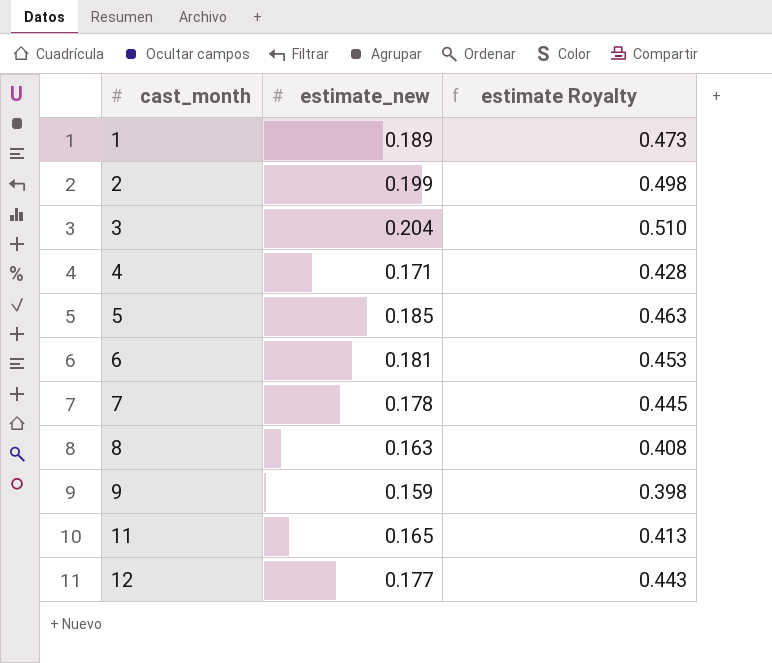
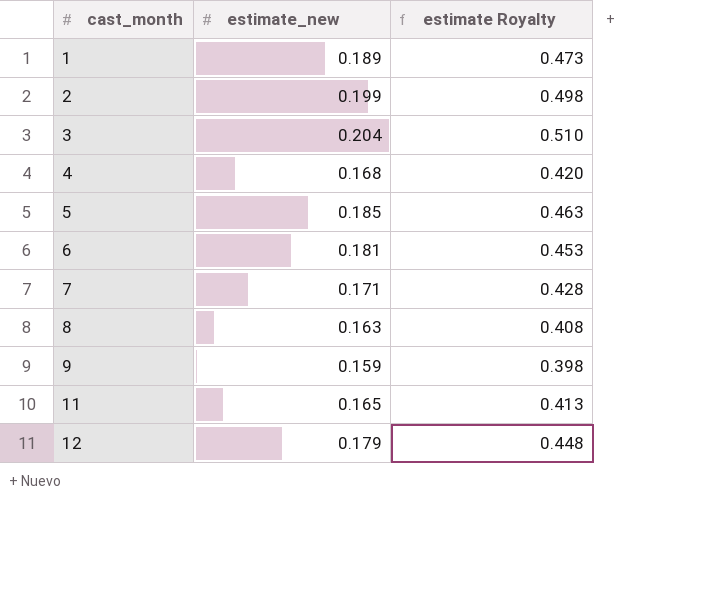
4 | estimate_new: 0.171 -> 0.168
4 | estimate Royalty: 0.428 -> 0.420
7 | estimate_new: 0.178 -> 0.171
7 | estimate Royalty: 0.445 -> 0.428
12 | estimate_new: 0.177 -> 0.179
12 | estimate Royalty: 0.443 -> 0.448

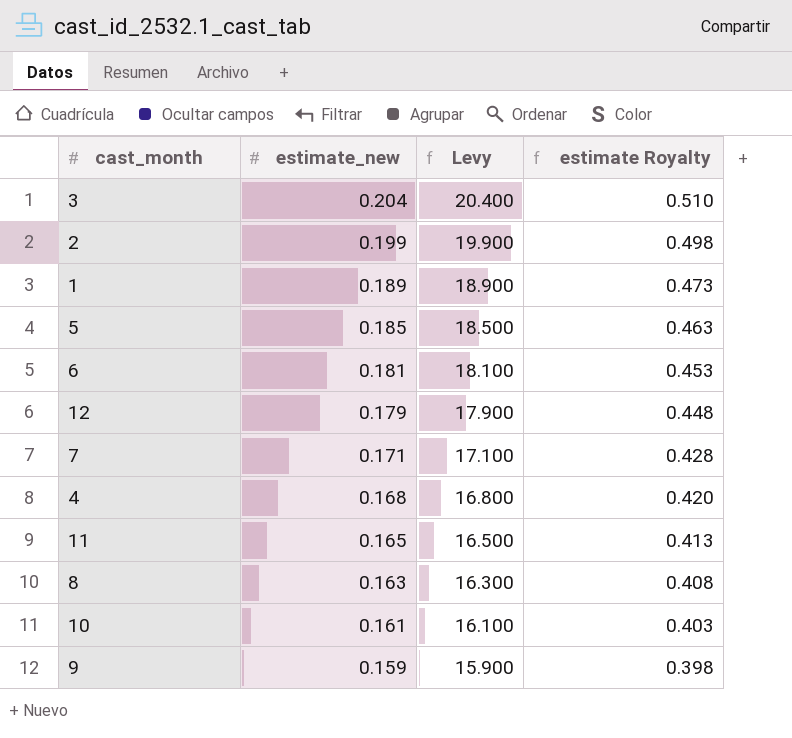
row order: cast_month ascending -> estimate_new descending
column Levy | formula: none -> [estimate_new] * 100
row 10: none -> 0.161 | 16.100 | 0.403

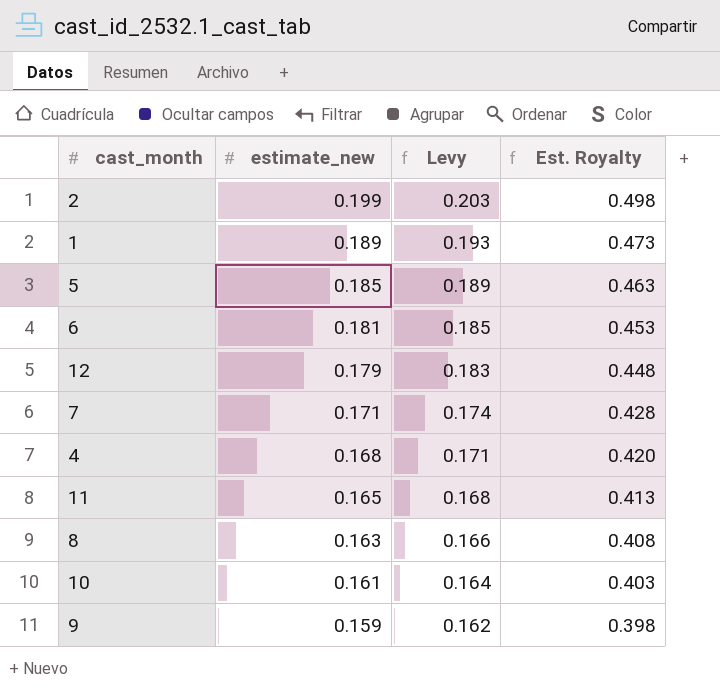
column Levy | formula: [estimate_new] * 100 -> [estimate_new] * 1.02
column name: estimate Royalty -> Est. Royalty
row 3: 0.204 | 20.400 | 0.510 -> none

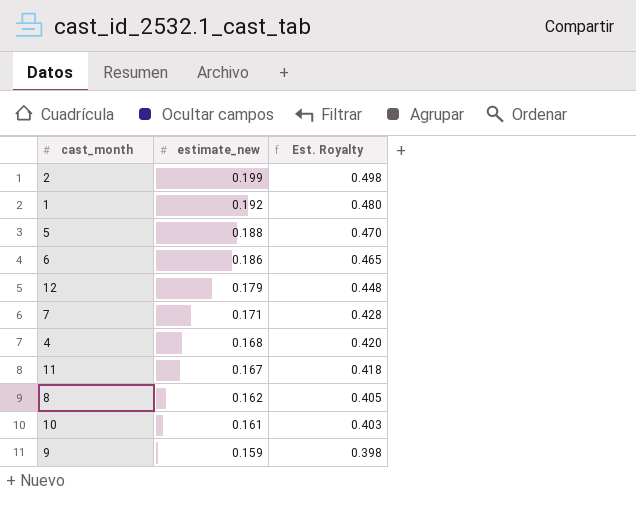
column Levy | formula: [estimate_new] * 1.02 -> none
1 | estimate_new: 0.189 -> 0.192
1 | Est. Royalty: 0.473 -> 0.480
5 | estimate_new: 0.185 -> 0.188
5 | Est. Royalty: 0.463 -> 0.470
6 | estimate_new: 0.181 -> 0.186
6 | Est. Royalty: 0.453 -> 0.465
11 | estimate_new: 0.165 -> 0.167
11 | Est. Royalty: 0.413 -> 0.418
8 | estimate_new: 0.163 -> 0.162
8 | Est. Royalty: 0.408 -> 0.405

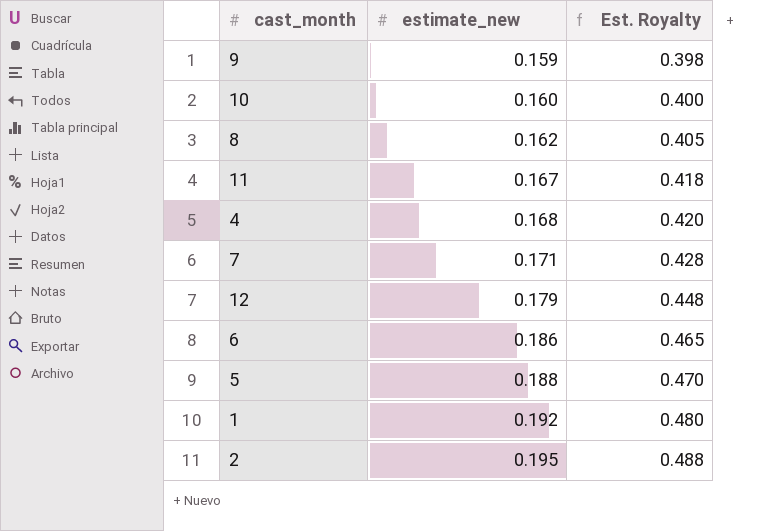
row order: estimate_new descending -> estimate_new ascending
10 | estimate_new: 0.161 -> 0.160
10 | Est. Royalty: 0.403 -> 0.400
2 | estimate_new: 0.199 -> 0.195
2 | Est. Royalty: 0.498 -> 0.488

